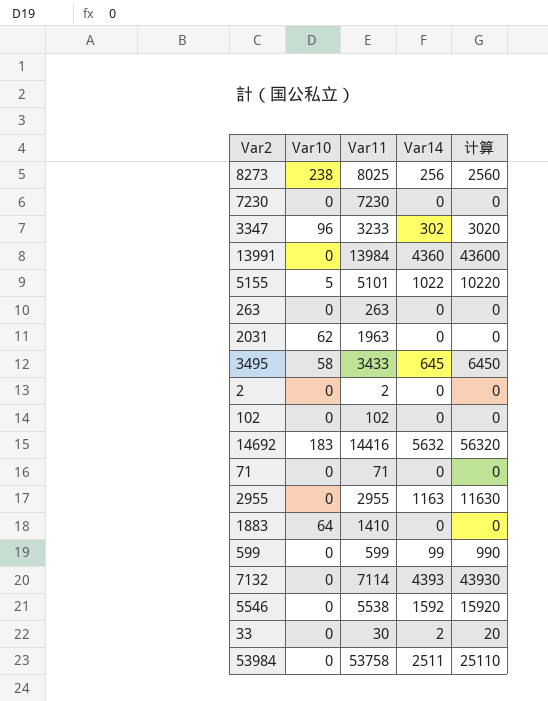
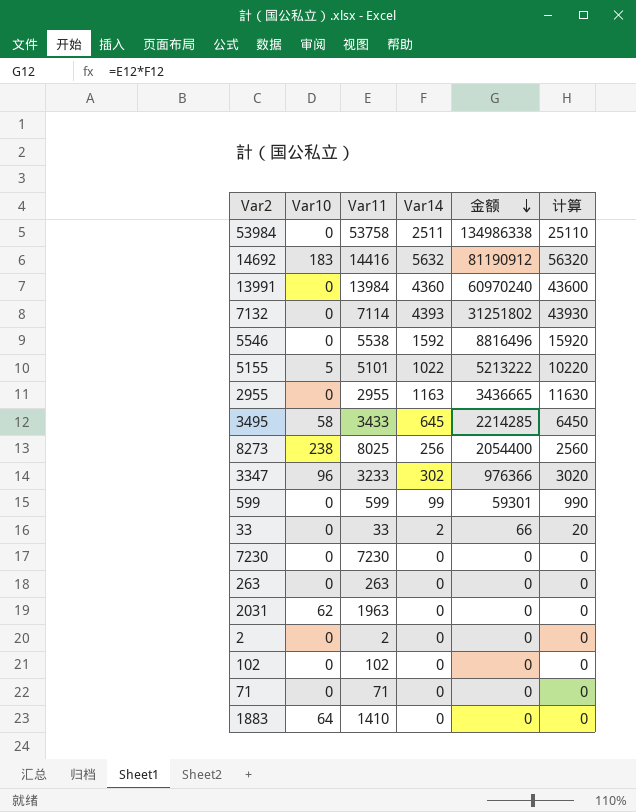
row order: none -> 金额 descending
column 金额 | formula: none -> [Var11] * [Var14]
33 | Var11: 30 -> 33

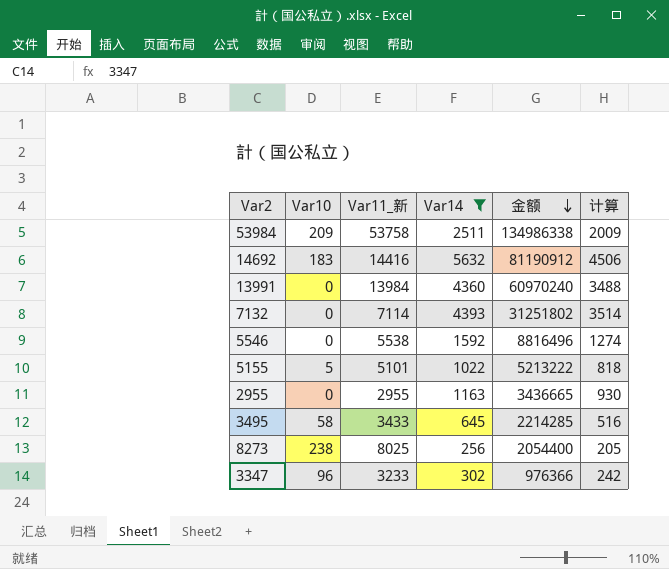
filter: none -> Var14 >= 256
column name: Var11 -> Var11_新
column 计算 | formula: [Var14] * 10 -> [Var14] * 0.8
53984 | Var10: 0 -> 209

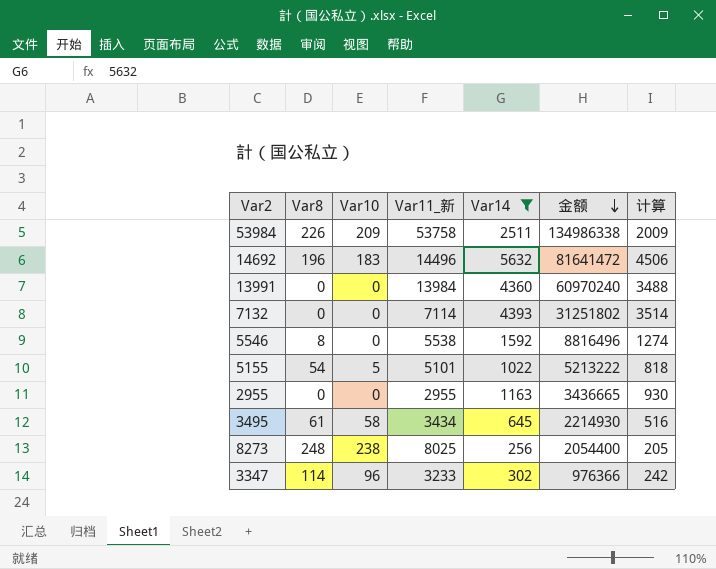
column Var8 | position: none -> 2
14692 | Var11_新: 14416 -> 14496
14692 | 金额: 81190912 -> 81641472
3495 | Var11_新: 3433 -> 3434
3495 | 金额: 2214285 -> 2214930

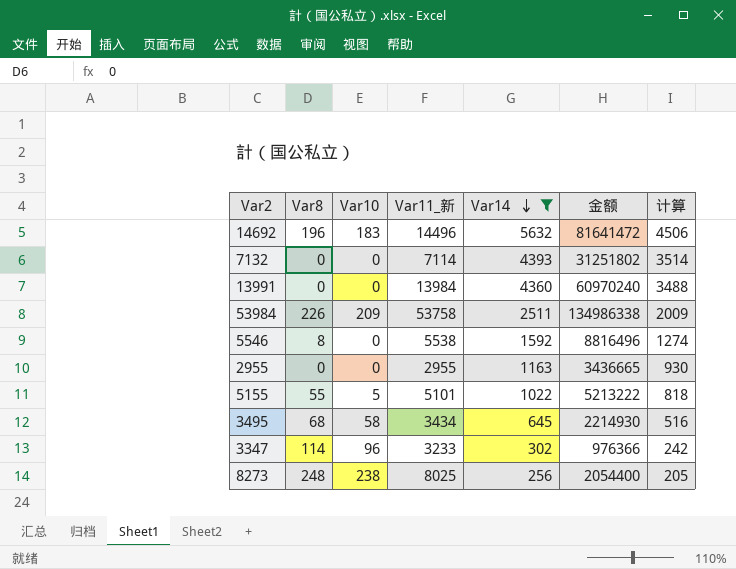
row order: 金额 descending -> Var14 descending
5155 | Var8: 54 -> 55
3495 | Var8: 61 -> 68

